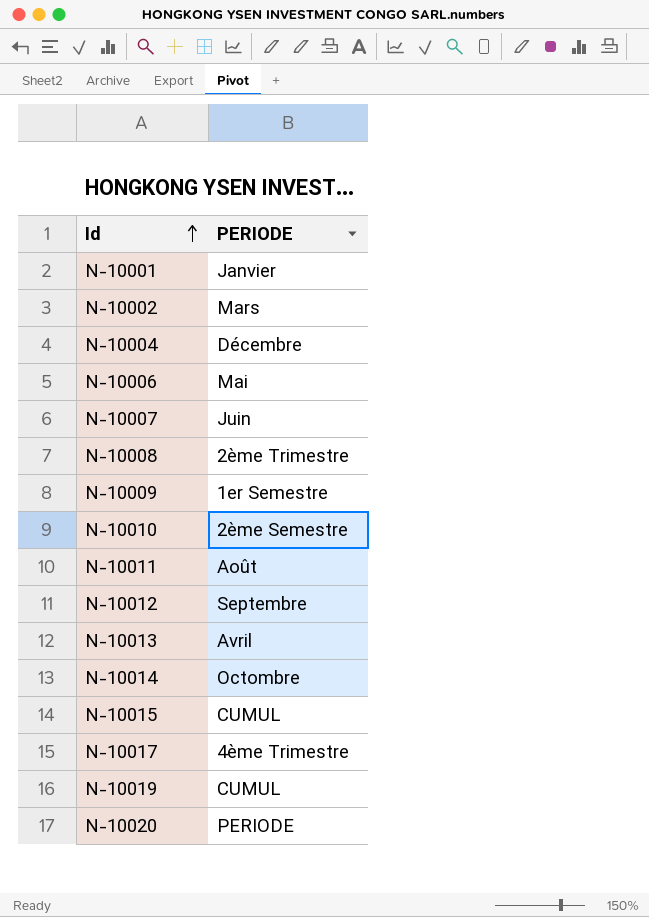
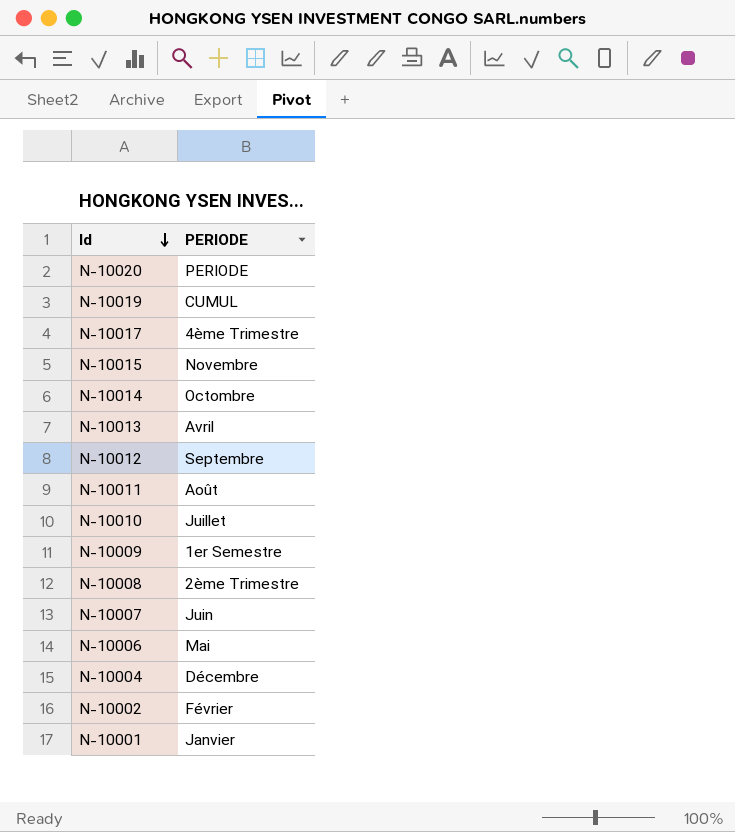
row order: Id ascending -> Id descending
N-10015 | PERIODE: CUMUL -> Novembre
N-10010 | PERIODE: 2ème Semestre -> Juillet
N-10002 | PERIODE: Mars -> Février

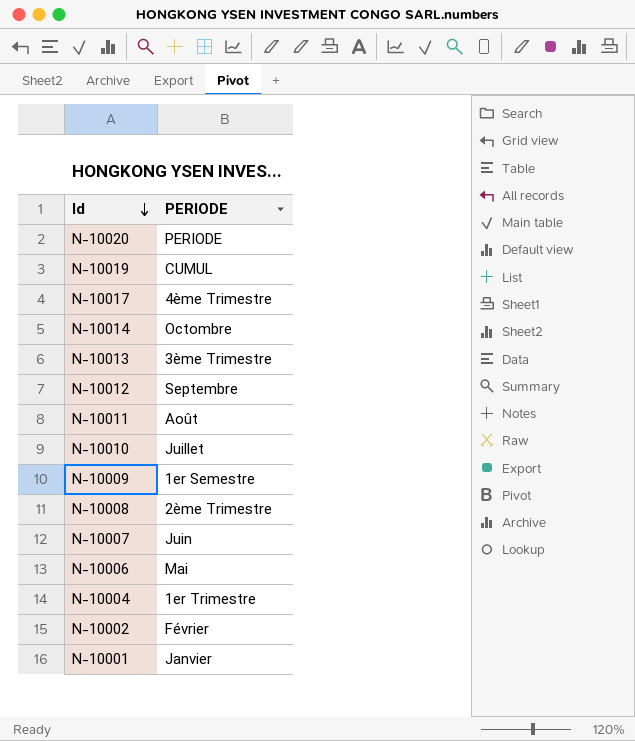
row N-10015: Novembre -> none
N-10013 | PERIODE: Avril -> 3ème Trimestre
N-10004 | PERIODE: Décembre -> 1er Trimestre

